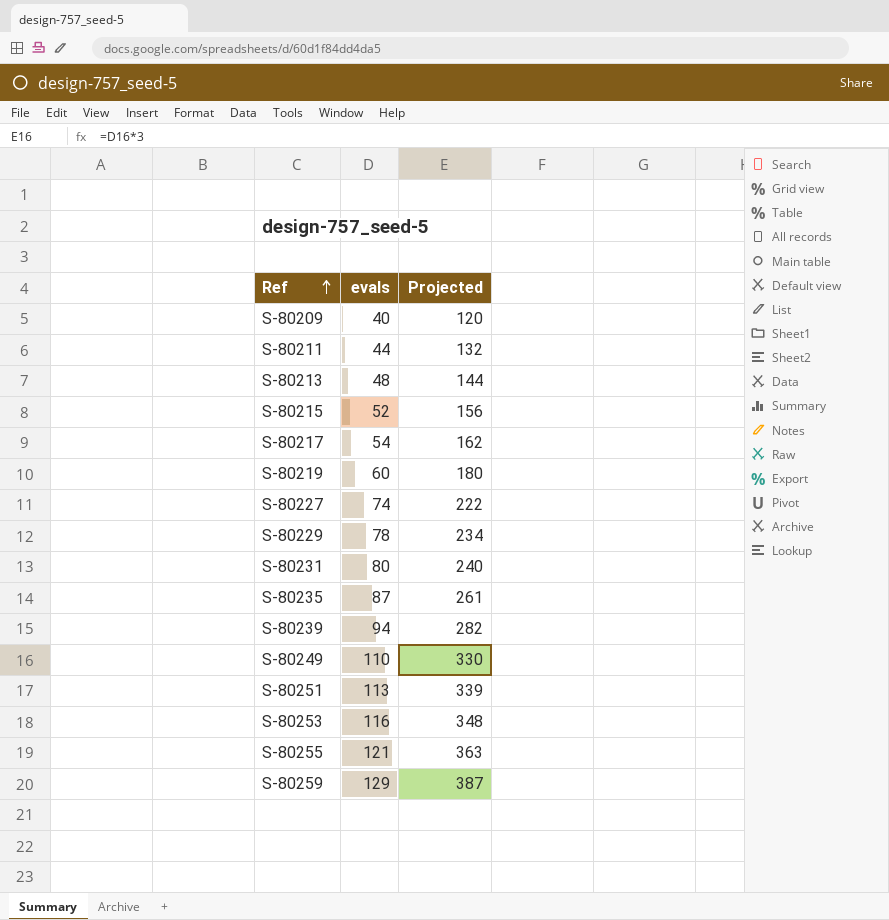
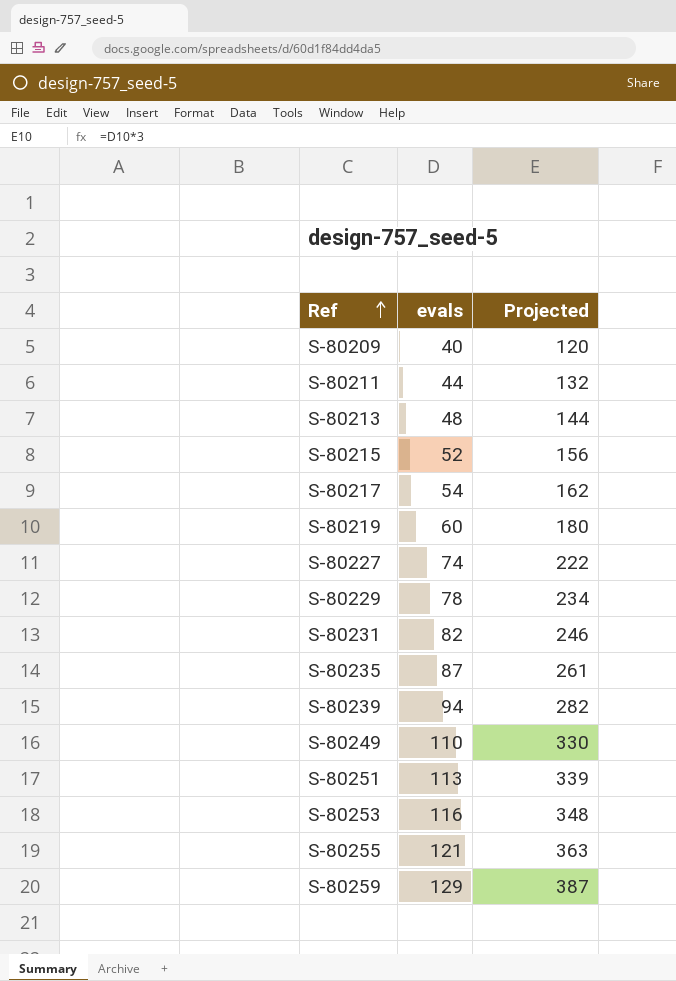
S-80231 | evals: 80 -> 82
S-80231 | Projected: 240 -> 246

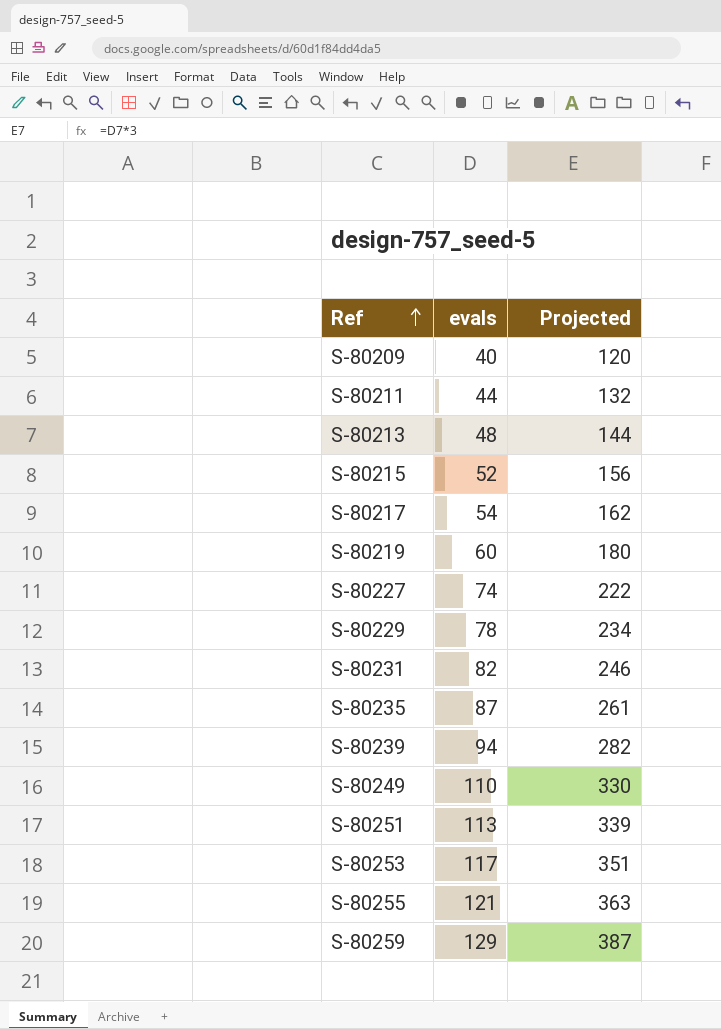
S-80253 | evals: 116 -> 117
S-80253 | Projected: 348 -> 351

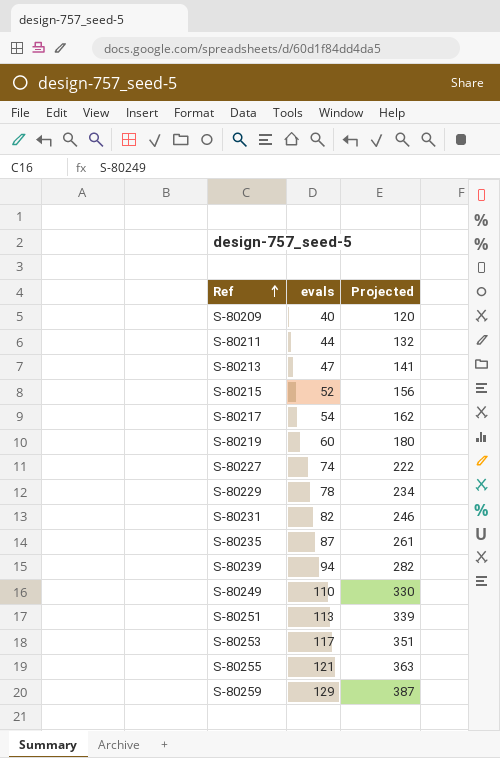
S-80213 | evals: 48 -> 47
S-80213 | Projected: 144 -> 141

